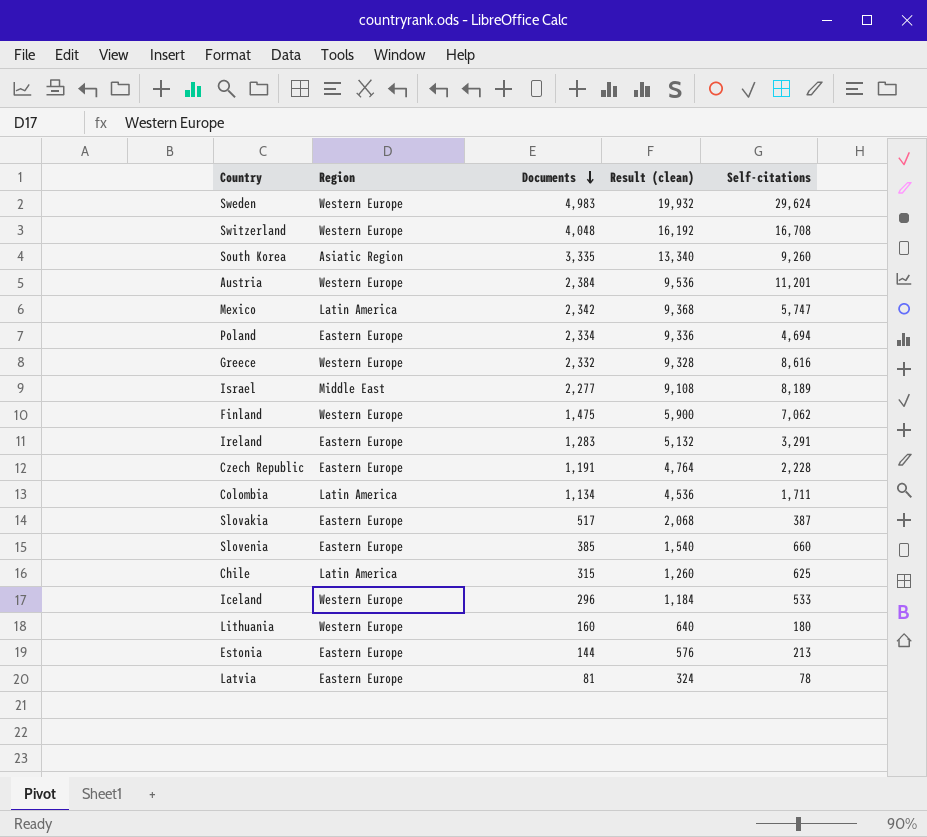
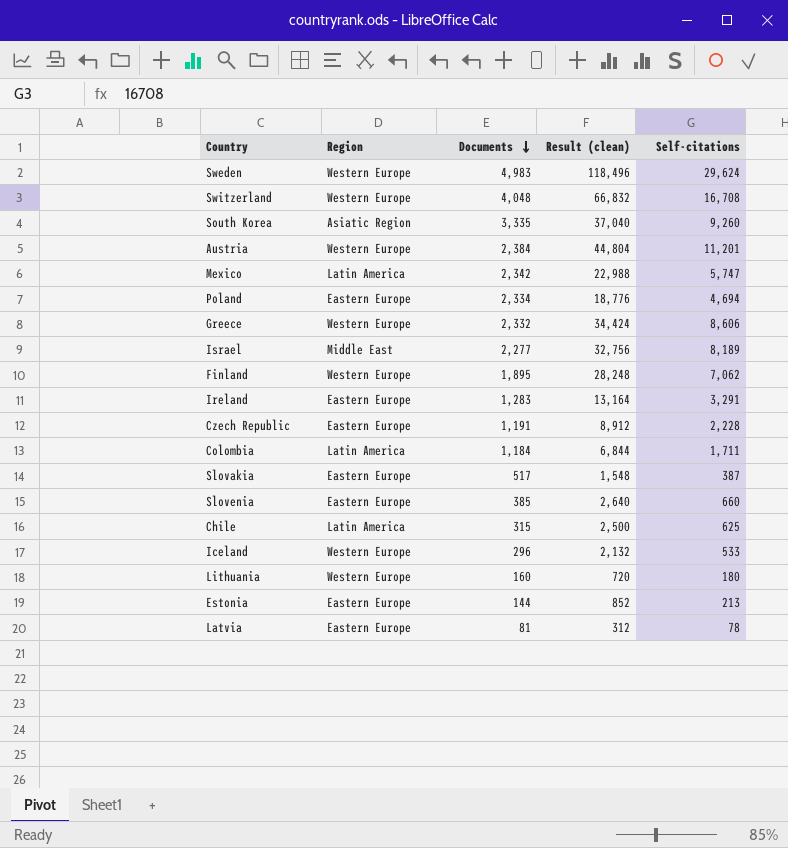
column Result (clean) | formula: [Documents] * 4 -> [Self-citations] * 4
Greece | Self-citations: 8,616 -> 8,606
Finland | Documents: 1,475 -> 1,895
Colombia | Documents: 1,134 -> 1,184

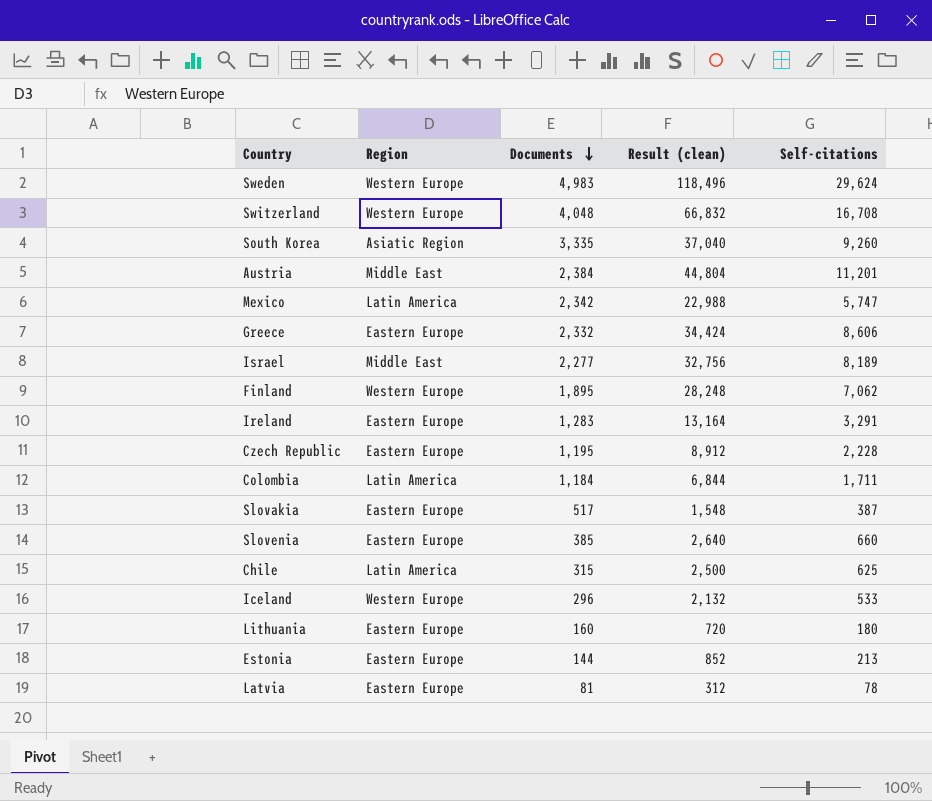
row Poland: Eastern Europe | 2,334 | 18,776 | 4,694 -> none
Austria | Region: Western Europe -> Middle East
Greece | Region: Western Europe -> Eastern Europe
Czech Republic | Documents: 1,191 -> 1,195
Lithuania | Region: Western Europe -> Eastern Europe

